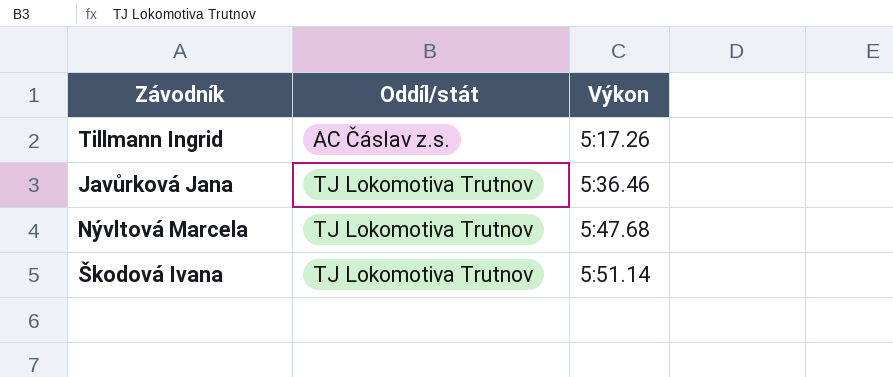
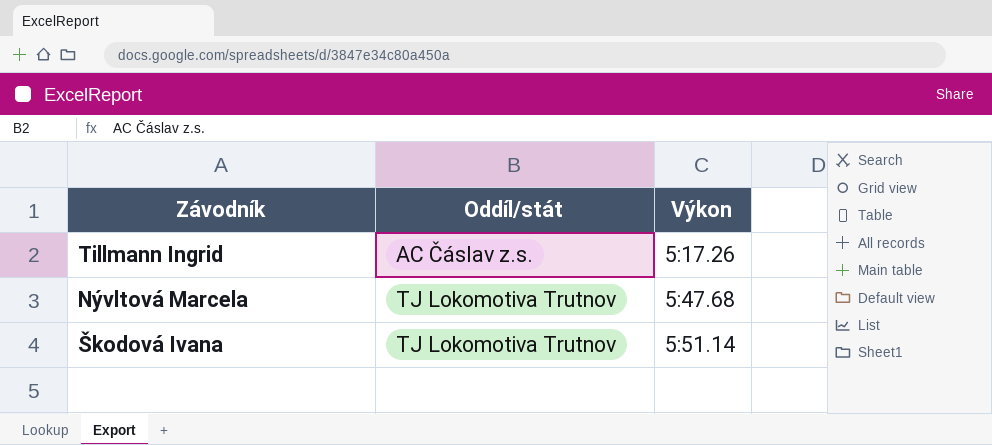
row Javůrková Jana: TJ Lokomotiva Trutnov | 5:36.46 -> none

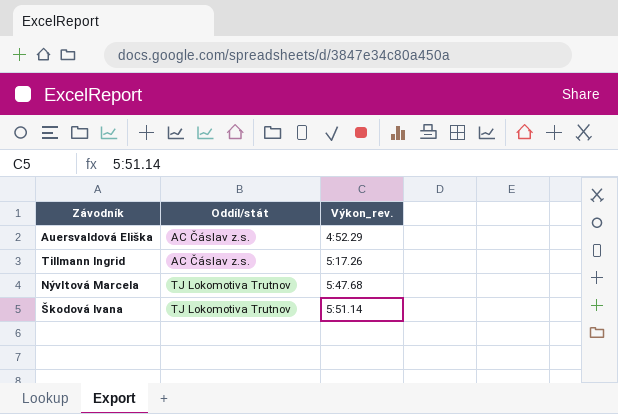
column name: Výkon -> Výkon_rev.
row Auersvaldová Eliška: none -> AC Čáslav z.s. | 4:52.29

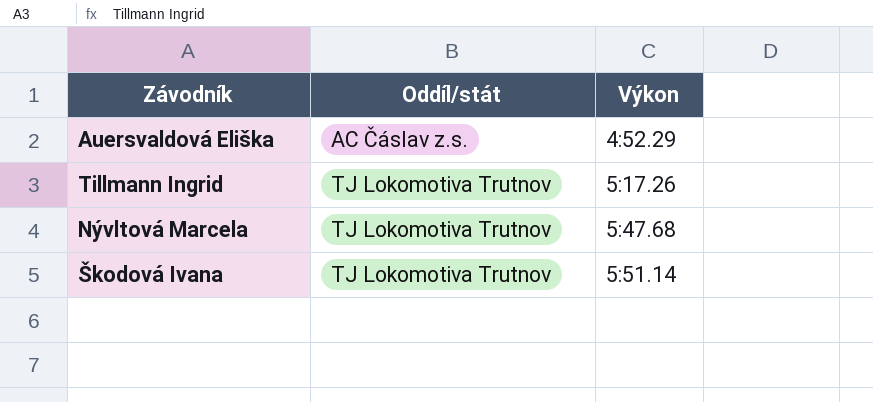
column name: Výkon_rev. -> Výkon
Tillmann Ingrid | Oddíl/stát: AC Čáslav z.s. -> TJ Lokomotiva Trutnov

